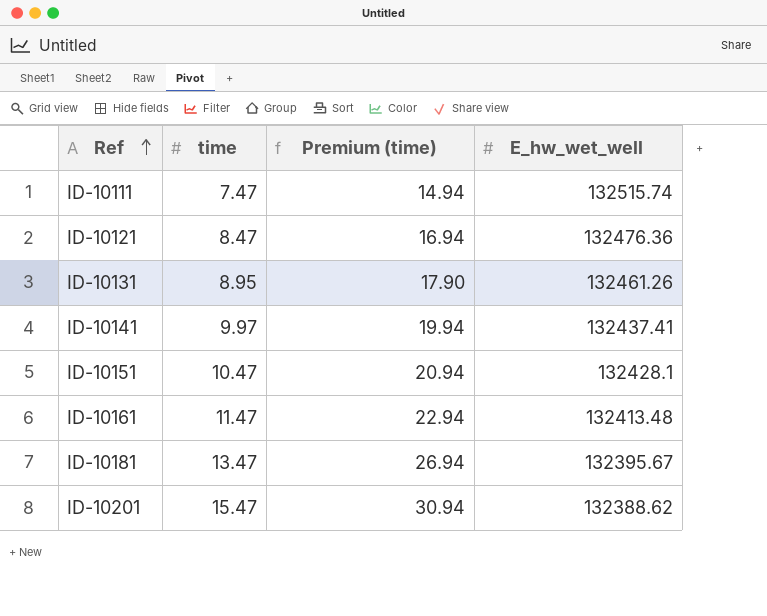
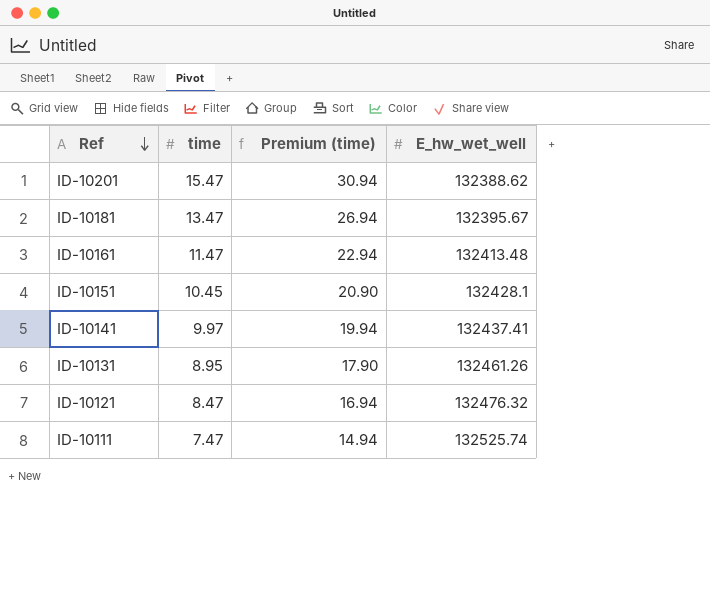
row order: Ref ascending -> Ref descending
ID-10151 | time: 10.47 -> 10.45
ID-10151 | Premium (time): 20.94 -> 20.90
ID-10121 | E_hw_wet_well: 132476.36 -> 132476.32
ID-10111 | E_hw_wet_well: 132515.74 -> 132525.74

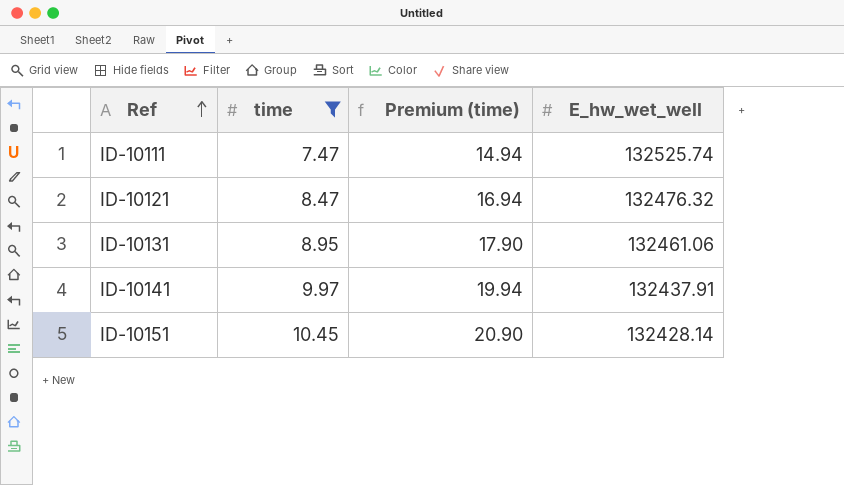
filter: none -> time <= 10.45
row order: Ref descending -> Ref ascending
ID-10131 | E_hw_wet_well: 132461.26 -> 132461.06
ID-10141 | E_hw_wet_well: 132437.41 -> 132437.91
ID-10151 | E_hw_wet_well: 132428.1 -> 132428.14

